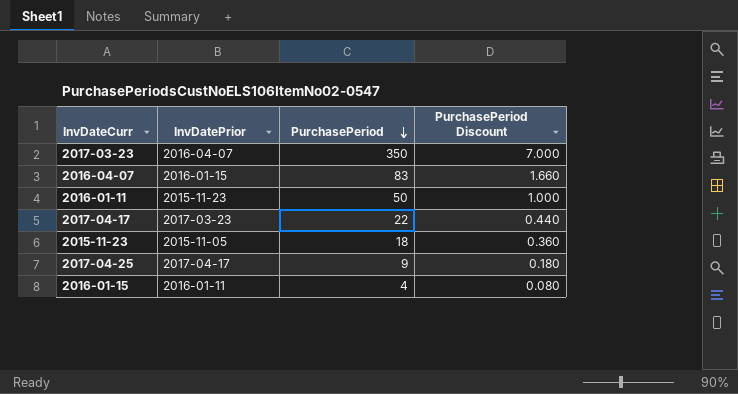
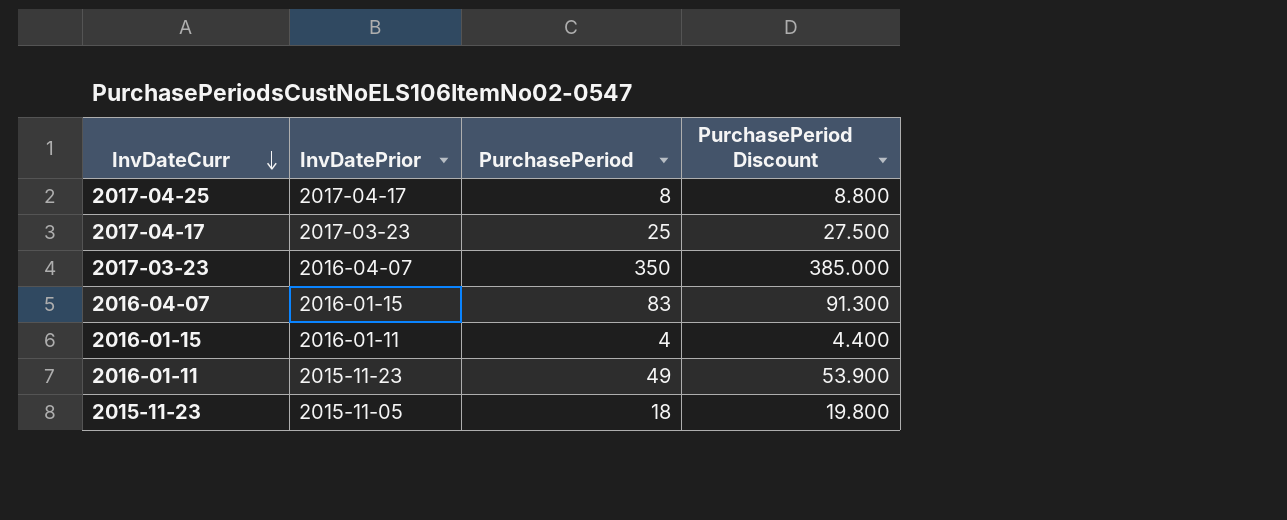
row order: PurchasePeriod descending -> InvDateCurr descending
column PurchasePeriod Discount | formula: [PurchasePeriod] * 0.02 -> [PurchasePeriod] * 1.1
2017-04-25 | PurchasePeriod: 9 -> 8
2017-04-17 | PurchasePeriod: 22 -> 25
2016-01-11 | PurchasePeriod: 50 -> 49

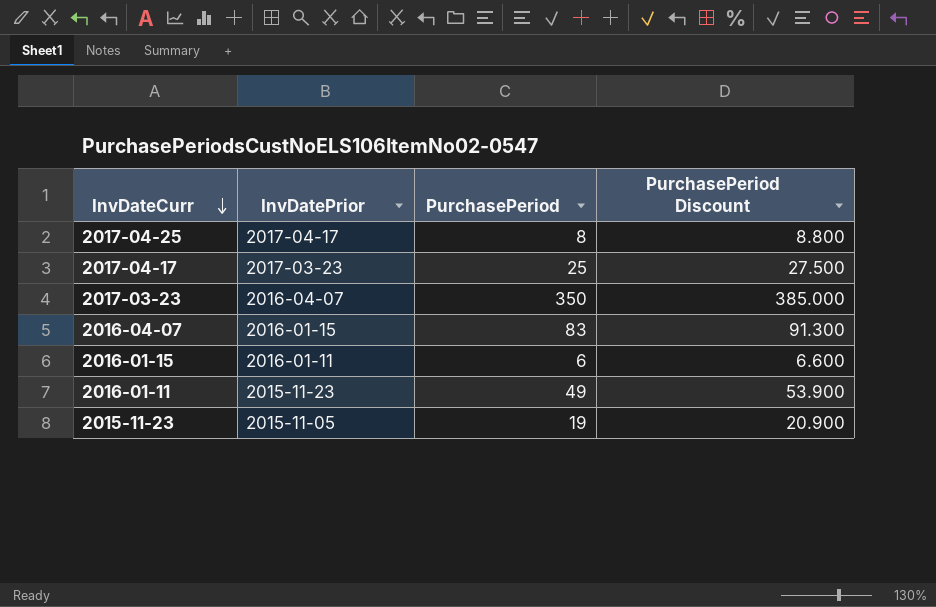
2016-01-15 | PurchasePeriod: 4 -> 6
2016-01-15 | PurchasePeriod Discount: 4.400 -> 6.600
2015-11-23 | PurchasePeriod: 18 -> 19
2015-11-23 | PurchasePeriod Discount: 19.800 -> 20.900

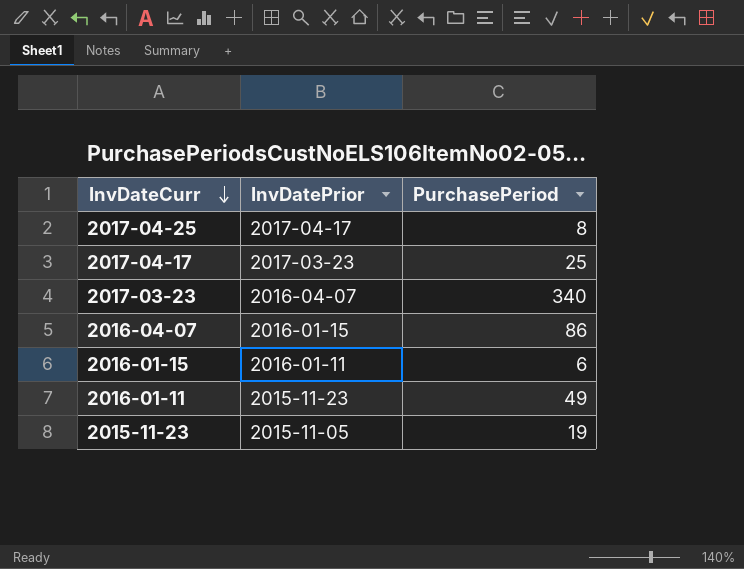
column PurchasePeriod Discount | formula: [PurchasePeriod] * 1.1 -> none
2017-03-23 | PurchasePeriod: 350 -> 340
2016-04-07 | PurchasePeriod: 83 -> 86

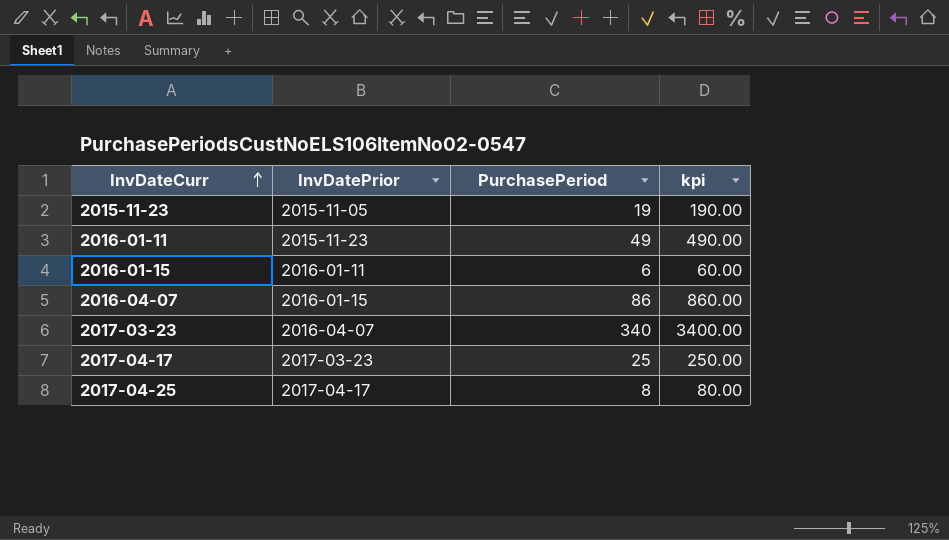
row order: InvDateCurr descending -> InvDateCurr ascending
column kpi | formula: none -> [PurchasePeriod] * 10

